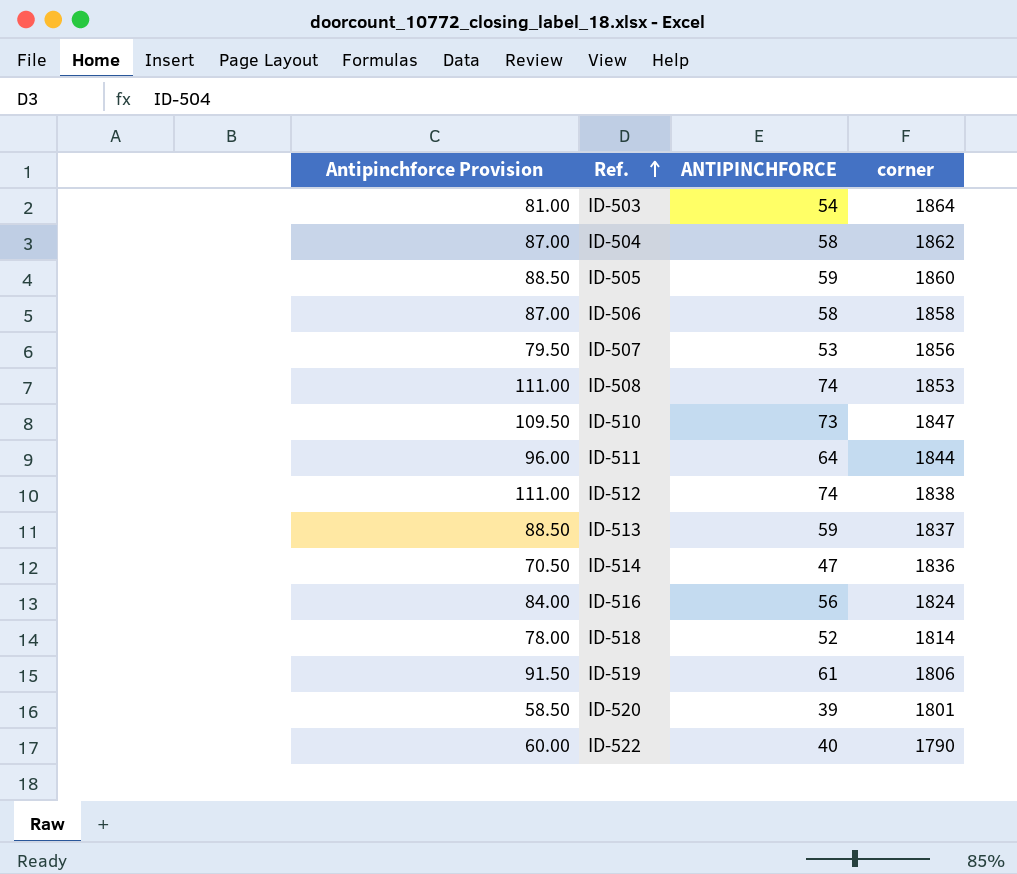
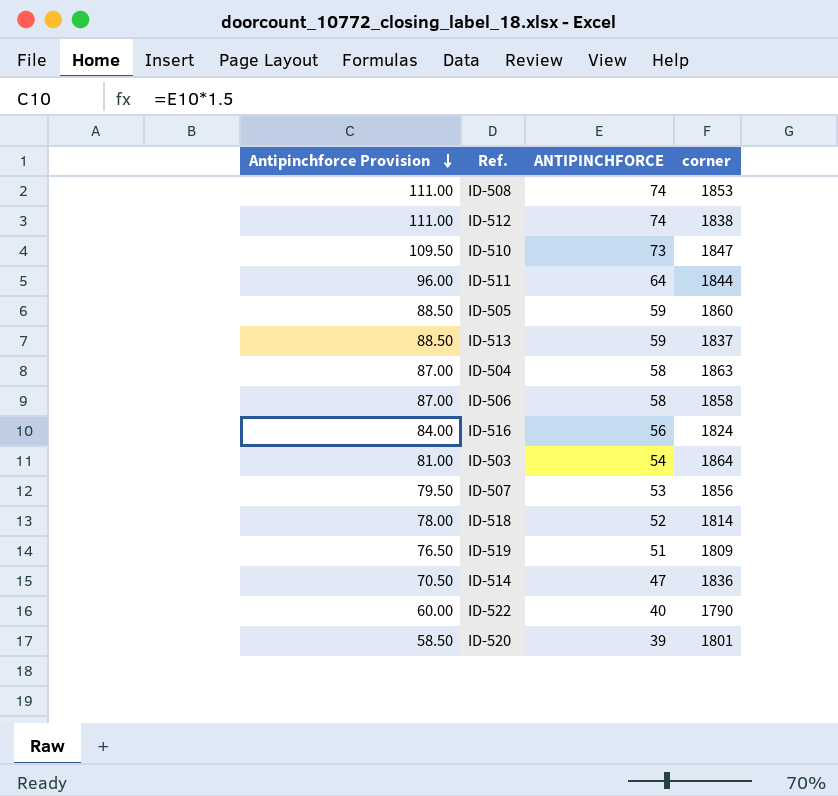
row order: Ref. ascending -> Antipinchforce Provision descending
ID-504 | corner: 1862 -> 1863
ID-519 | Antipinchforce Provision: 91.50 -> 76.50
ID-519 | ANTIPINCHFORCE: 61 -> 51
ID-519 | corner: 1806 -> 1809

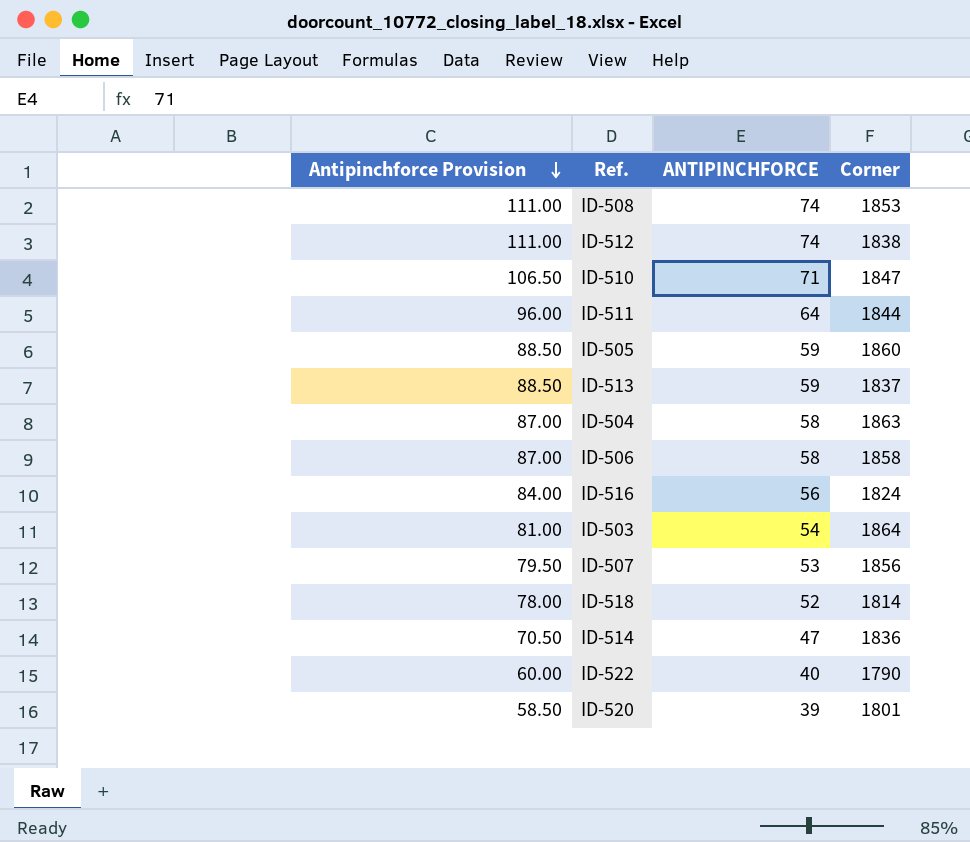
column name: corner -> Corner
row ID-519: 76.50 | 51 | 1809 -> none
ID-510 | Antipinchforce Provision: 109.50 -> 106.50
ID-510 | ANTIPINCHFORCE: 73 -> 71

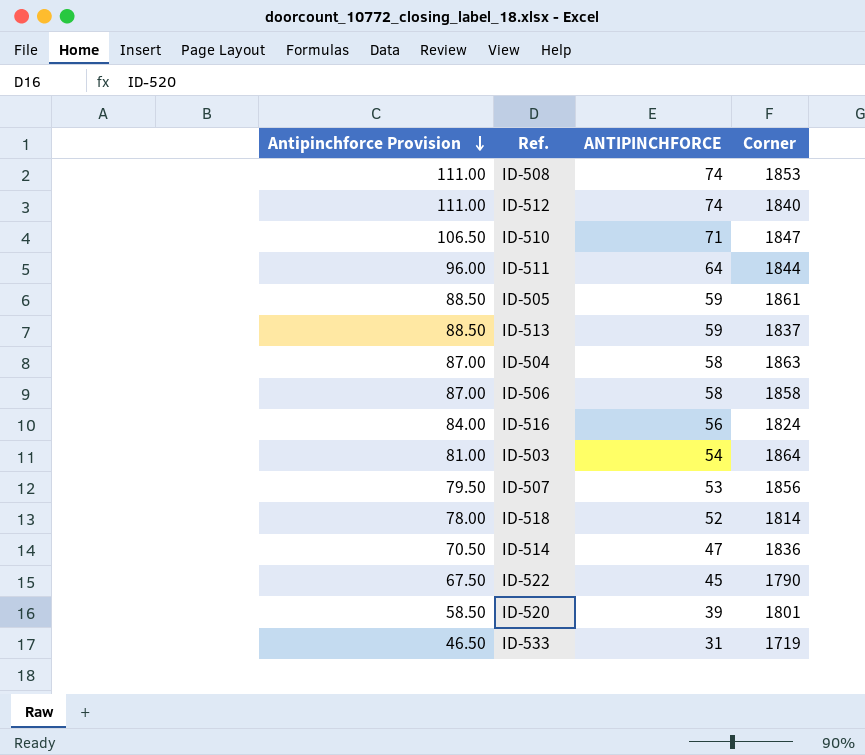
ID-512 | Corner: 1838 -> 1840
ID-505 | Corner: 1860 -> 1861
ID-522 | Antipinchforce Provision: 60.00 -> 67.50
ID-522 | ANTIPINCHFORCE: 40 -> 45
row ID-533: none -> 46.50 | 31 | 1719

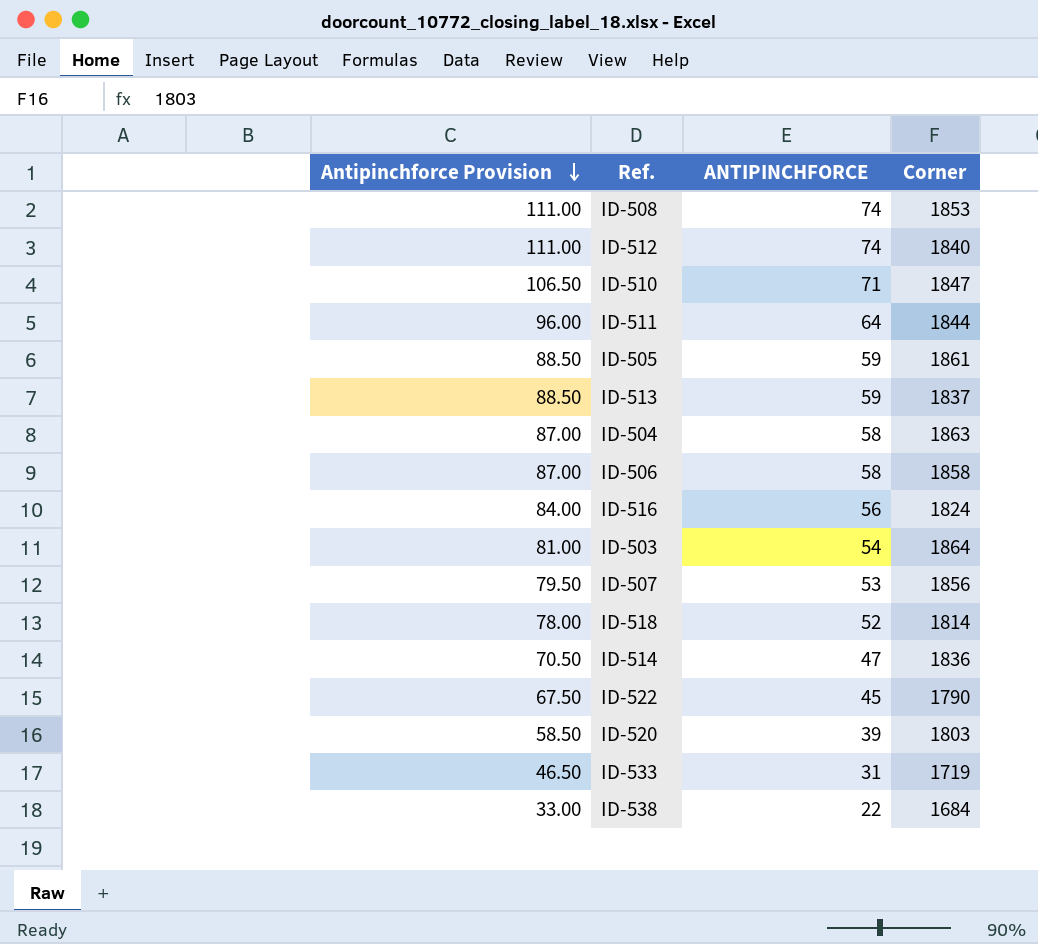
ID-520 | Corner: 1801 -> 1803
row ID-538: none -> 33.00 | 22 | 1684

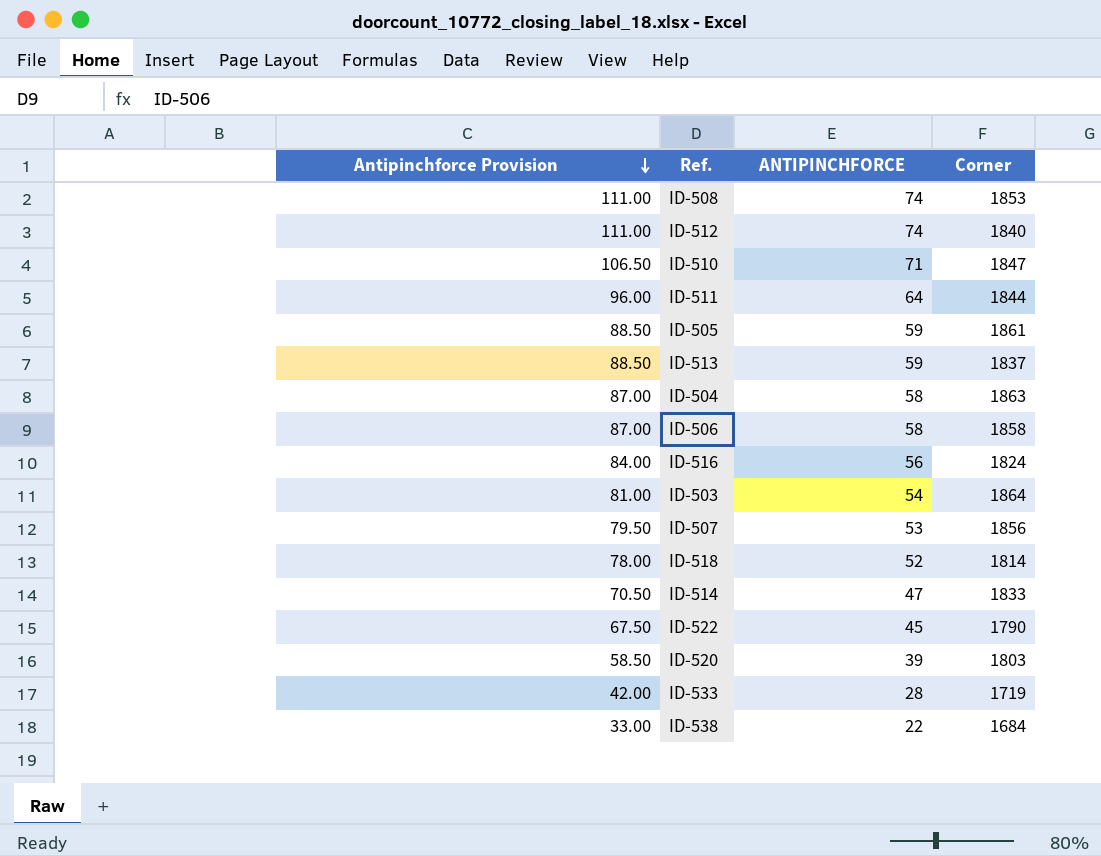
ID-514 | Corner: 1836 -> 1833
ID-533 | Antipinchforce Provision: 46.50 -> 42.00
ID-533 | ANTIPINCHFORCE: 31 -> 28

